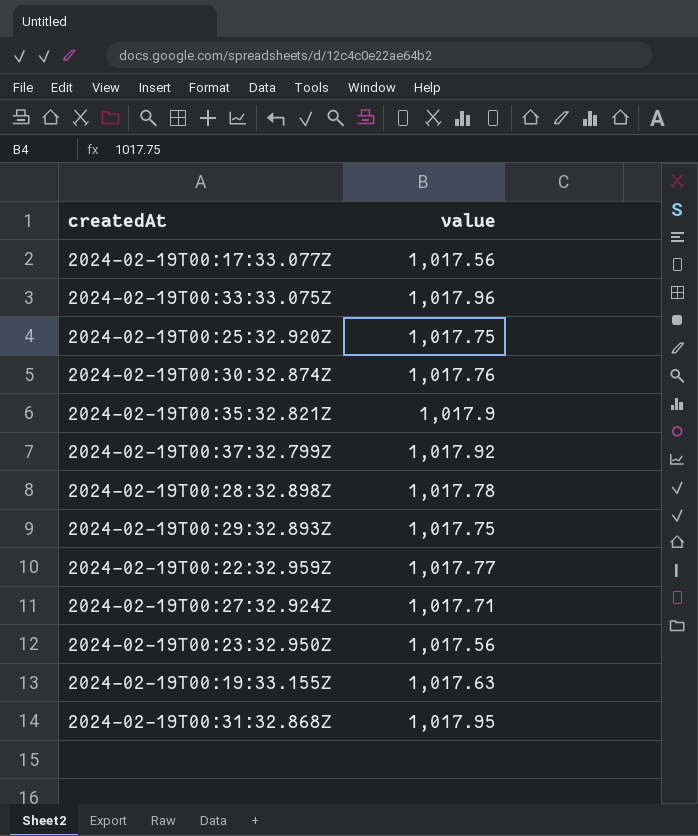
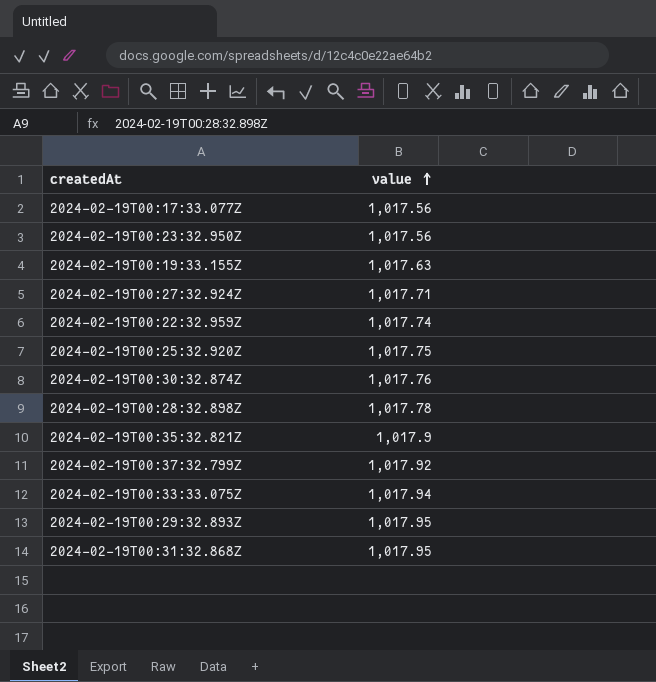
row order: none -> value ascending
2024-02-19T00:22:32.959Z | value: 1,017.77 -> 1,017.74
2024-02-19T00:33:33.075Z | value: 1,017.96 -> 1,017.94
2024-02-19T00:29:32.893Z | value: 1,017.75 -> 1,017.95

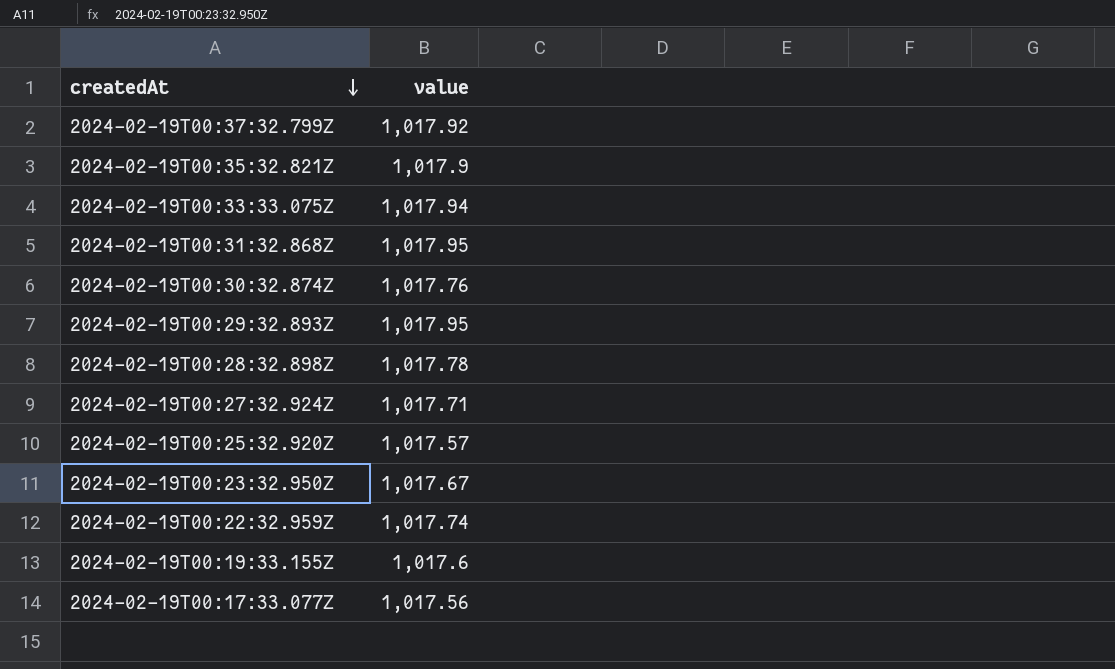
row order: value ascending -> createdAt descending
2024-02-19T00:25:32.920Z | value: 1,017.75 -> 1,017.57
2024-02-19T00:23:32.950Z | value: 1,017.56 -> 1,017.67
2024-02-19T00:19:33.155Z | value: 1,017.63 -> 1,017.6

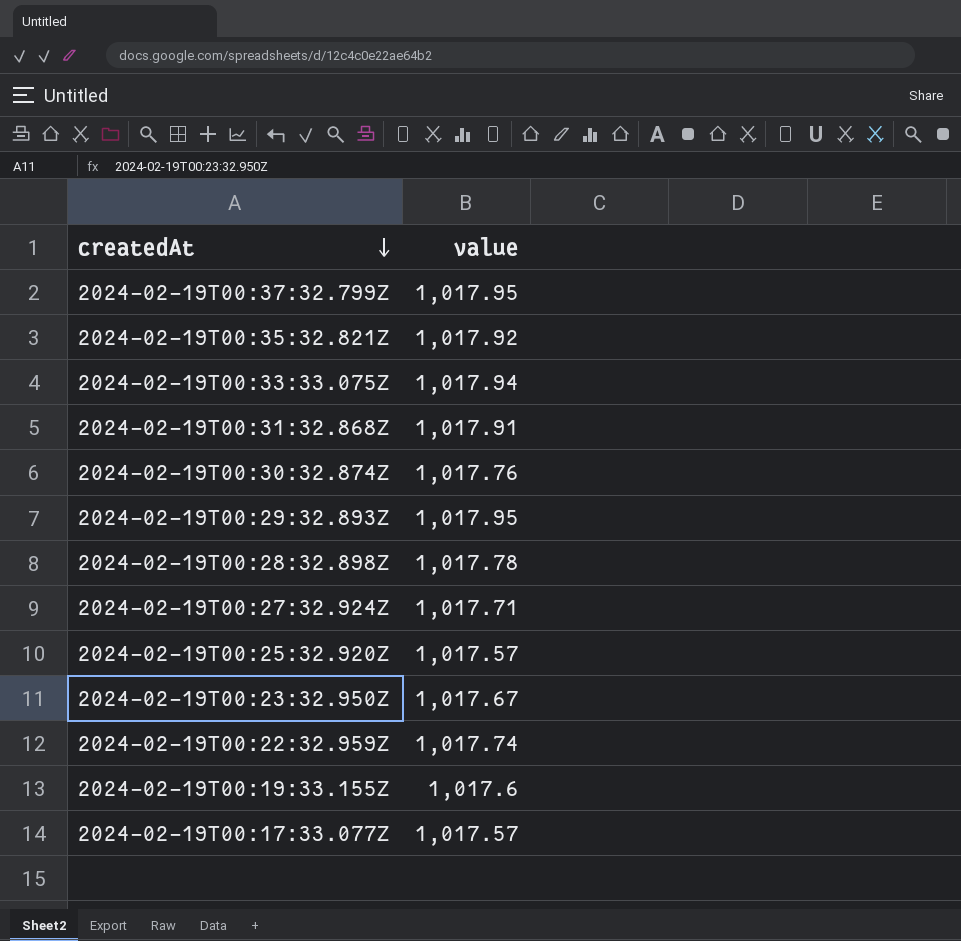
2024-02-19T00:37:32.799Z | value: 1,017.92 -> 1,017.95
2024-02-19T00:35:32.821Z | value: 1,017.9 -> 1,017.92
2024-02-19T00:31:32.868Z | value: 1,017.95 -> 1,017.91
2024-02-19T00:17:33.077Z | value: 1,017.56 -> 1,017.57

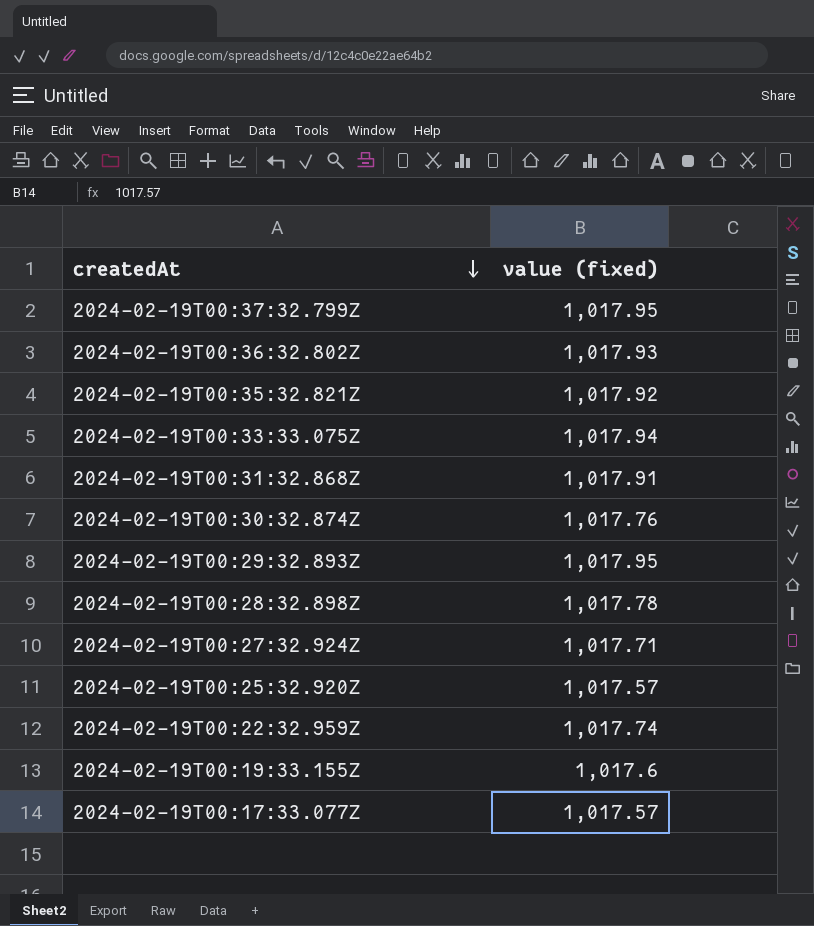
column name: value -> value (fixed)
row 2024-02-19T00:23:32.950Z: 1,017.67 -> none
row 2024-02-19T00:36:32.802Z: none -> 1,017.93

